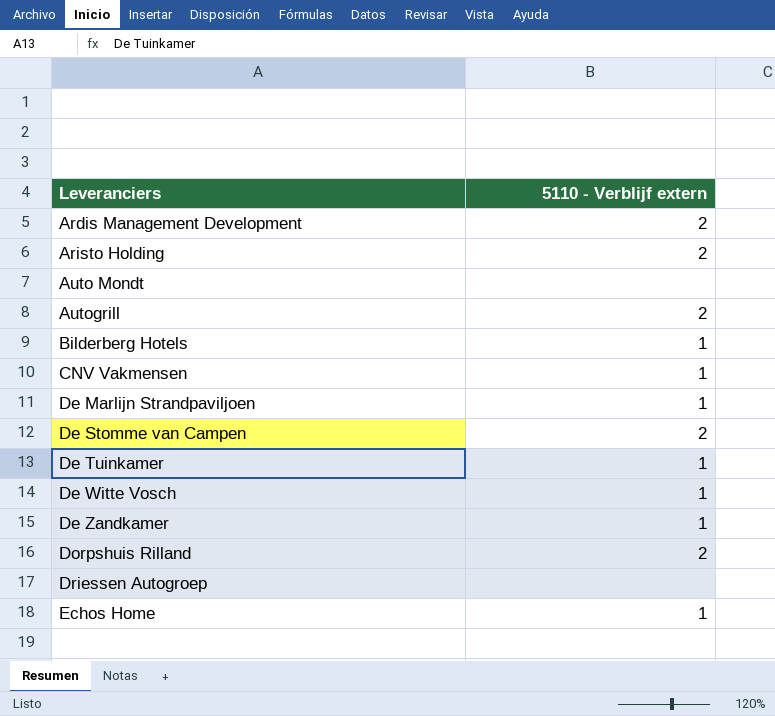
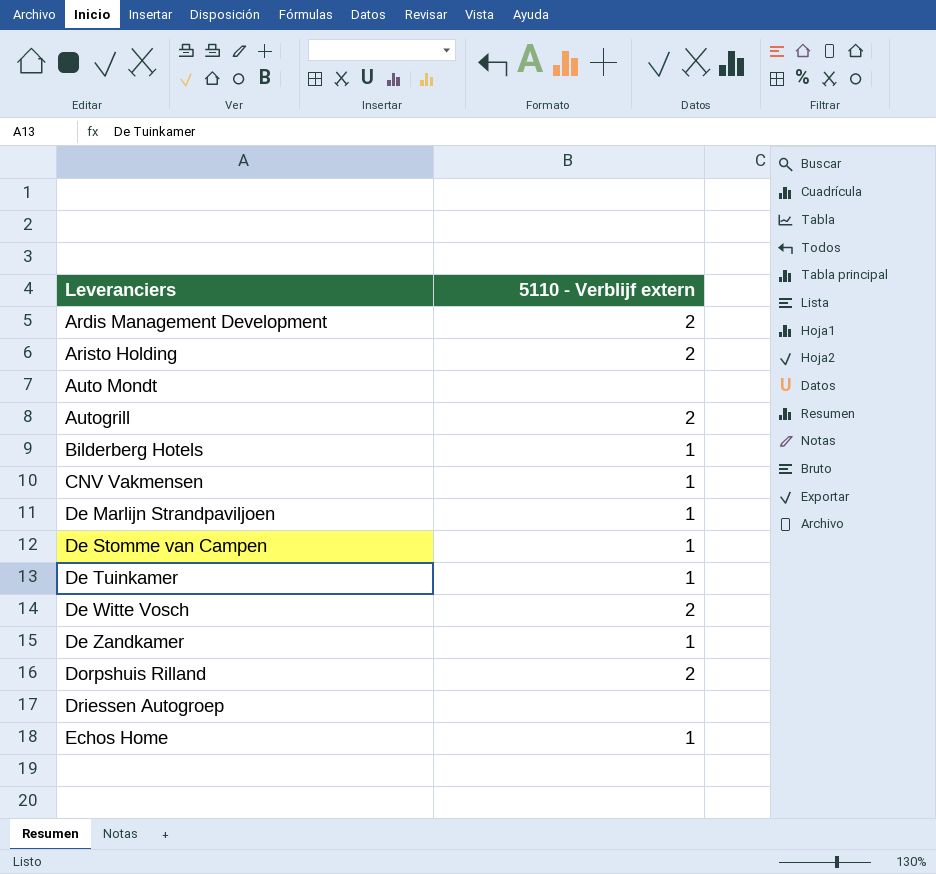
De Stomme van Campen | 5110 - Verblijf extern: 2 -> 1
De Witte Vosch | 5110 - Verblijf extern: 1 -> 2

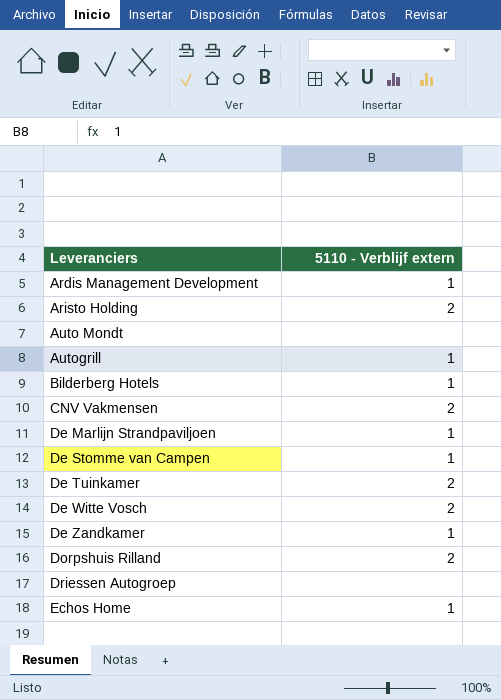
Ardis Management Development | 5110 - Verblijf extern: 2 -> 1
Autogrill | 5110 - Verblijf extern: 2 -> 1
CNV Vakmensen | 5110 - Verblijf extern: 1 -> 2
De Tuinkamer | 5110 - Verblijf extern: 1 -> 2

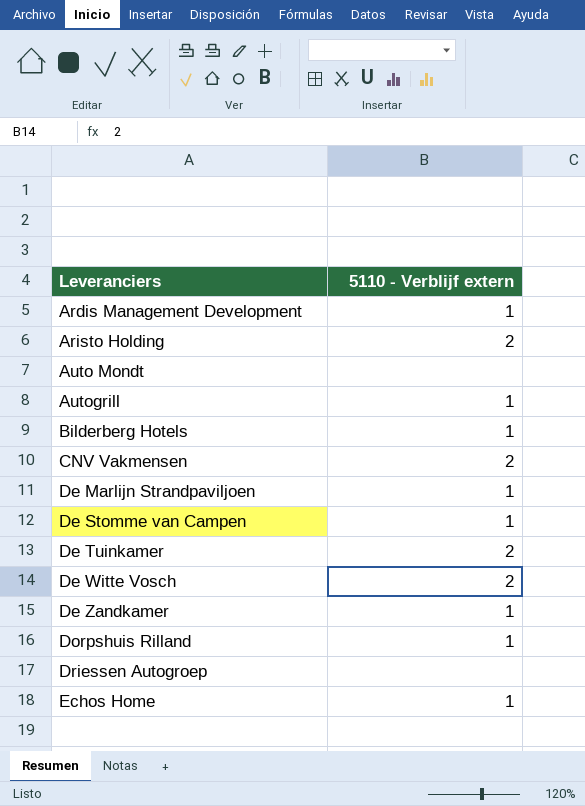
Dorpshuis Rilland | 5110 - Verblijf extern: 2 -> 1

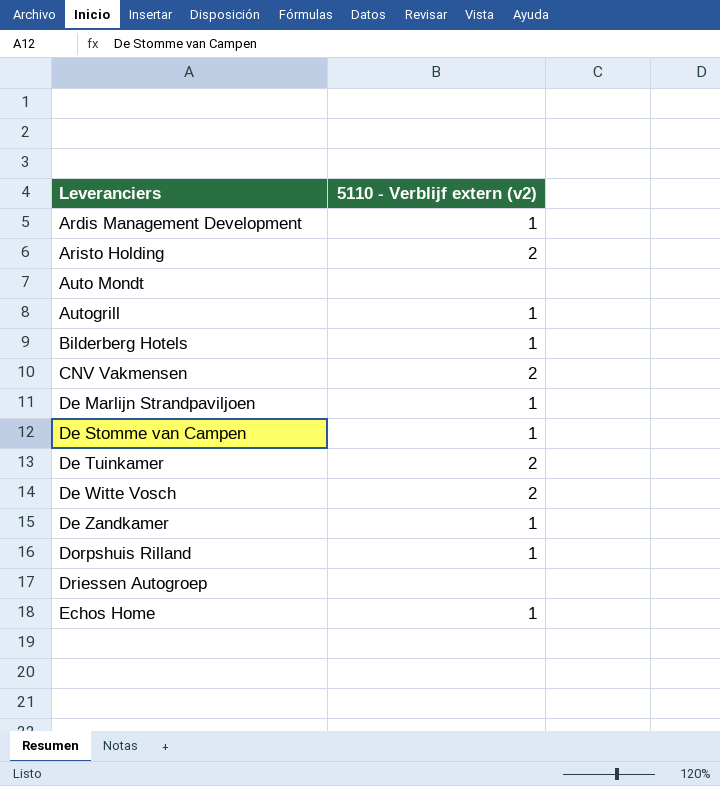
column name: 5110 - Verblijf extern -> 5110 - Verblijf extern (v2)

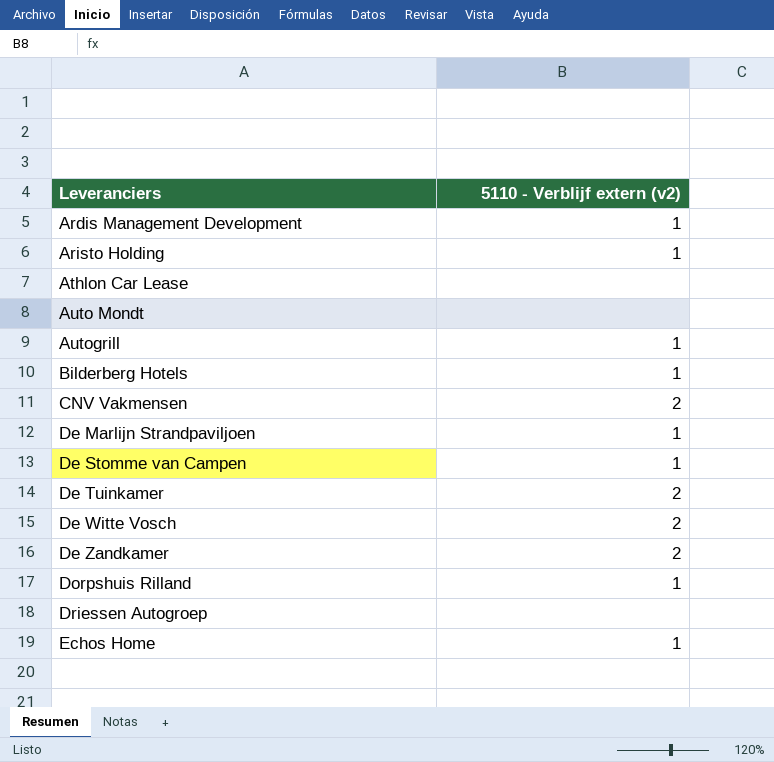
Aristo Holding | 5110 - Verblijf extern (v2): 2 -> 1
row Athlon Car Lease: none -> none
De Zandkamer | 5110 - Verblijf extern (v2): 1 -> 2

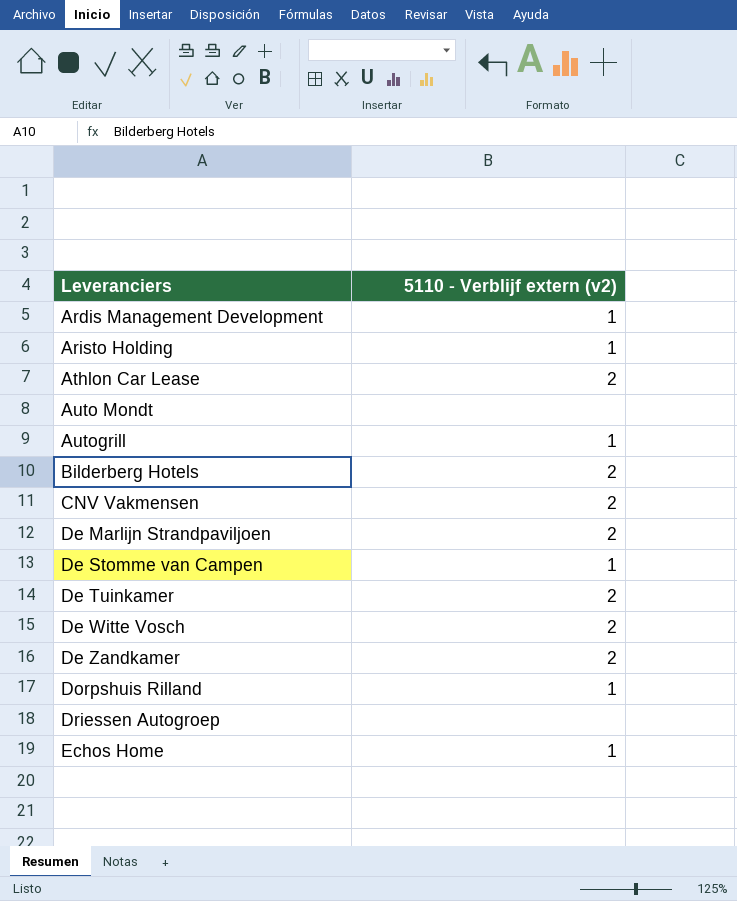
Athlon Car Lease | 5110 - Verblijf extern (v2): none -> 2
Bilderberg Hotels | 5110 - Verblijf extern (v2): 1 -> 2
De Marlijn Strandpaviljoen | 5110 - Verblijf extern (v2): 1 -> 2

